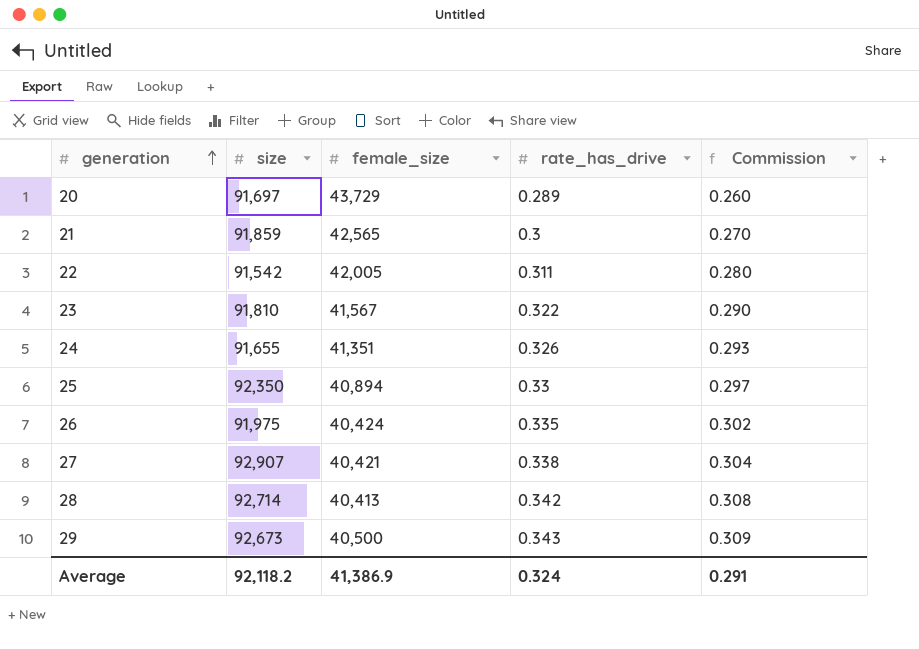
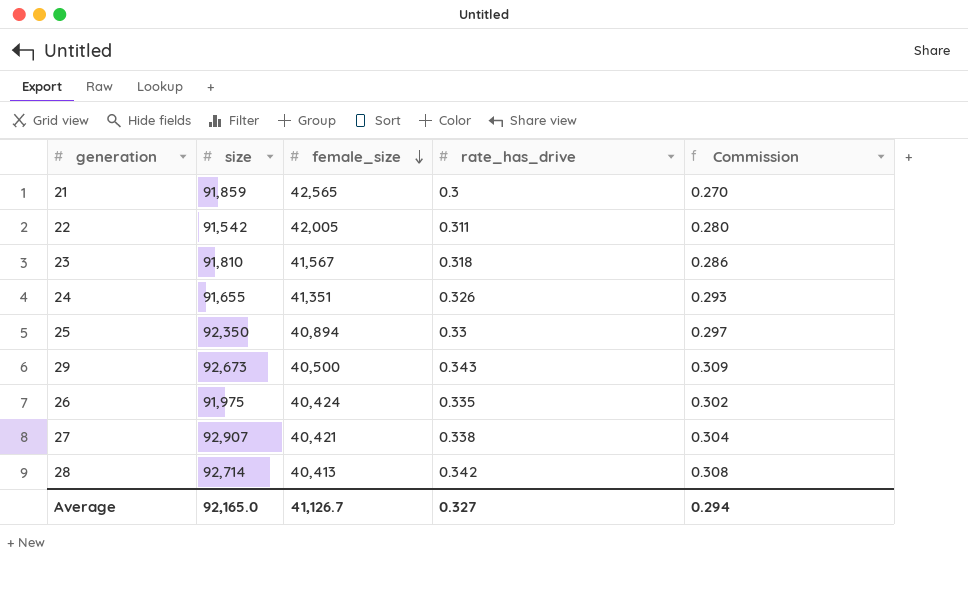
row order: generation ascending -> female_size descending
row 20: 91,697 | 43,729 | 0.289 | 0.260 -> none
23 | rate_has_drive: 0.322 -> 0.318
23 | Commission: 0.290 -> 0.286
Average | size: 92,118.2 -> 92,165.0
Average | female_size: 41,386.9 -> 41,126.7
Average | rate_has_drive: 0.324 -> 0.327
Average | Commission: 0.291 -> 0.294

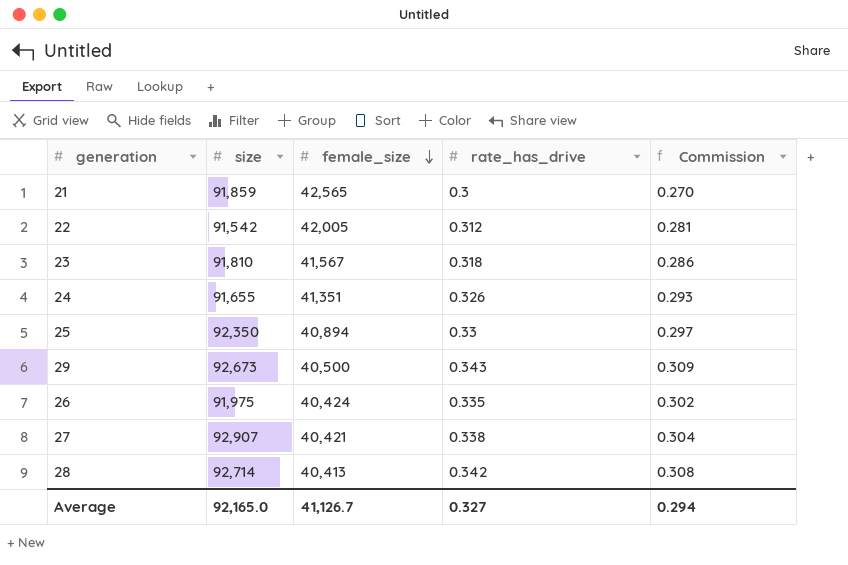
22 | rate_has_drive: 0.311 -> 0.312
22 | Commission: 0.280 -> 0.281

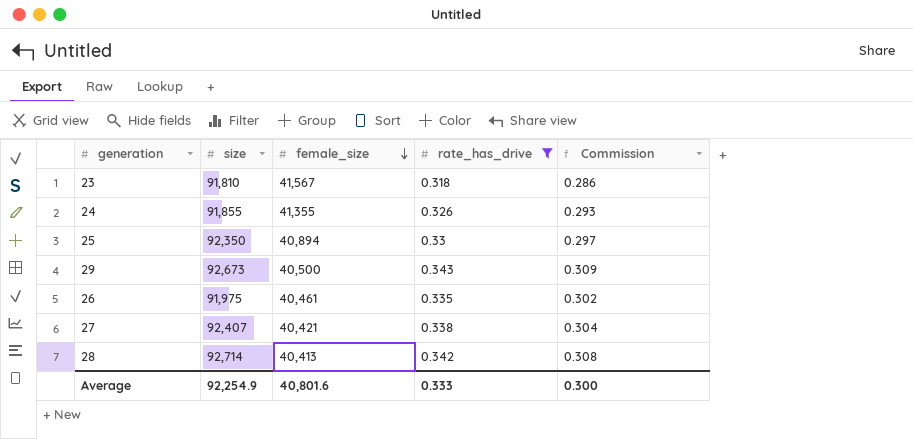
filter: none -> rate_has_drive >= 0.318
24 | size: 91,655 -> 91,855
24 | female_size: 41,351 -> 41,355
26 | female_size: 40,424 -> 40,461
27 | size: 92,907 -> 92,407
Average | size: 92,165.0 -> 92,254.9
Average | female_size: 41,126.7 -> 40,801.6
Average | rate_has_drive: 0.327 -> 0.333
Average | Commission: 0.294 -> 0.300

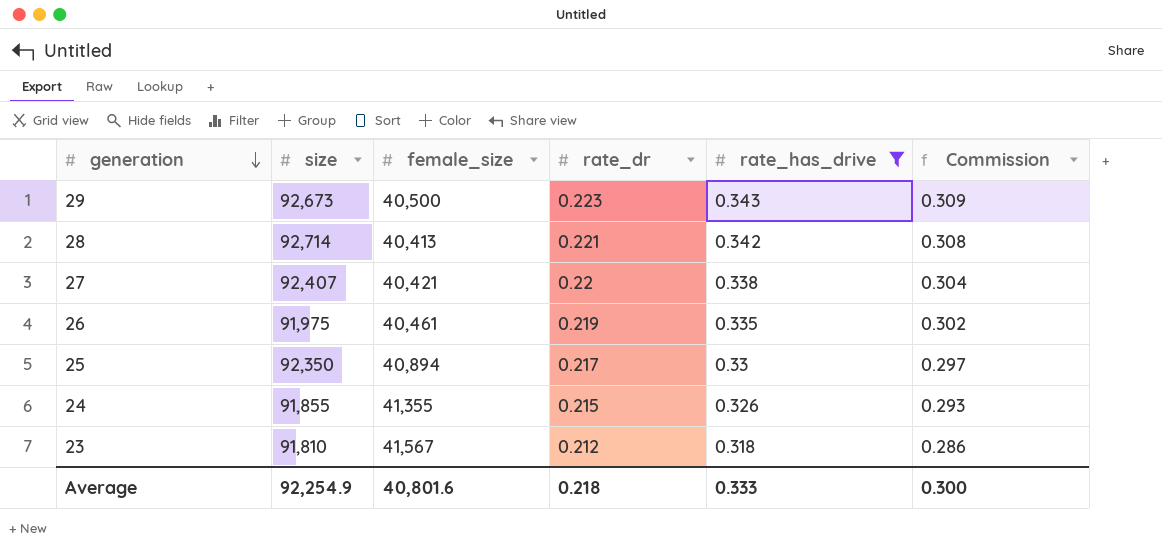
row order: female_size descending -> generation descending
column rate_dr | position: none -> 4

